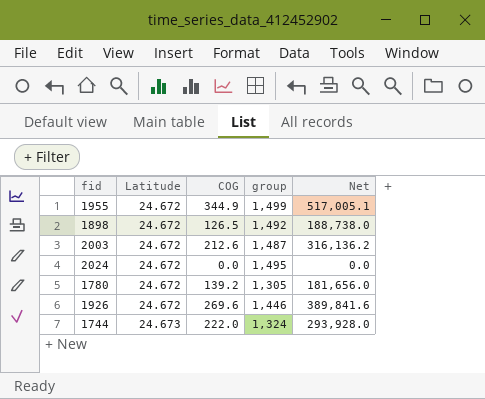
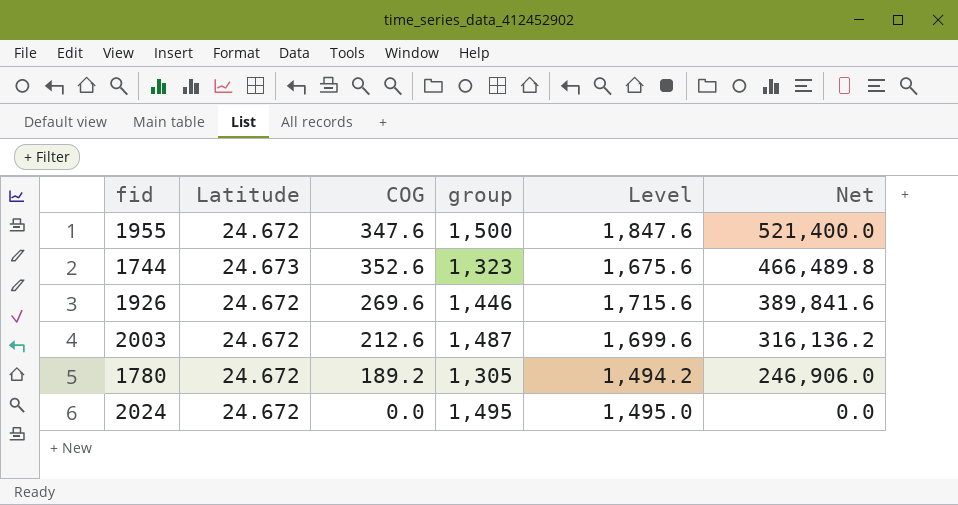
row order: Latitude ascending -> Net descending
column Level | formula: none -> [COG] + [group]
row 1898: 24.672 | 126.5 | 1,492 | 188,738.0 -> none
1955 | COG: 344.9 -> 347.6
1955 | group: 1,499 -> 1,500
1955 | Net: 517,005.1 -> 521,400.0
1744 | COG: 222.0 -> 352.6
1744 | group: 1,324 -> 1,323
1744 | Net: 293,928.0 -> 466,489.8
1780 | COG: 139.2 -> 189.2
1780 | Net: 181,656.0 -> 246,906.0

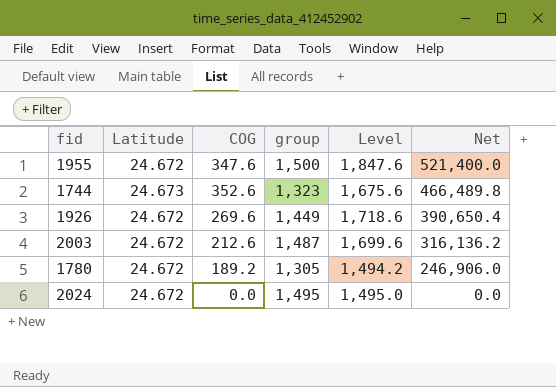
1926 | group: 1,446 -> 1,449
1926 | Level: 1,715.6 -> 1,718.6
1926 | Net: 389,841.6 -> 390,650.4

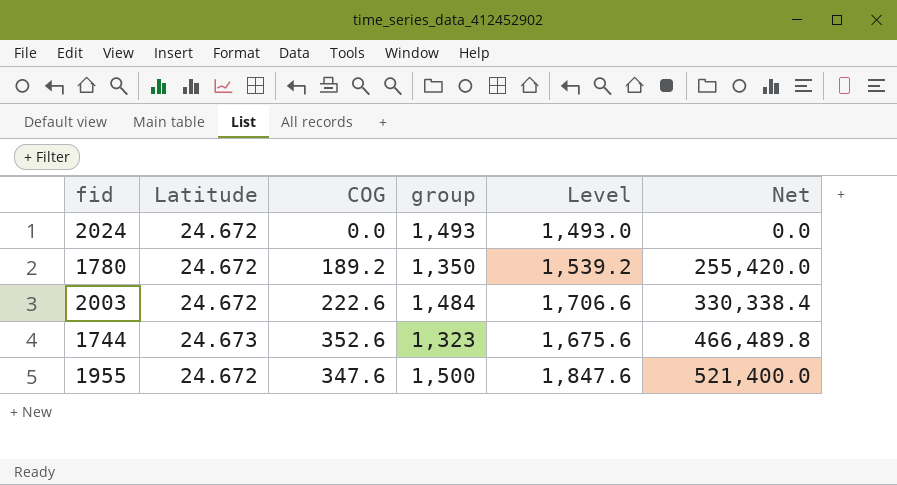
row order: Net descending -> Net ascending
row 1926: 24.672 | 269.6 | 1,449 | 1,718.6 | 390,650.4 -> none
2024 | group: 1,495 -> 1,493
2024 | Level: 1,495.0 -> 1,493.0
1780 | group: 1,305 -> 1,350
1780 | Level: 1,494.2 -> 1,539.2
1780 | Net: 246,906.0 -> 255,420.0
2003 | COG: 212.6 -> 222.6
2003 | group: 1,487 -> 1,484
2003 | Level: 1,699.6 -> 1,706.6
2003 | Net: 316,136.2 -> 330,338.4

